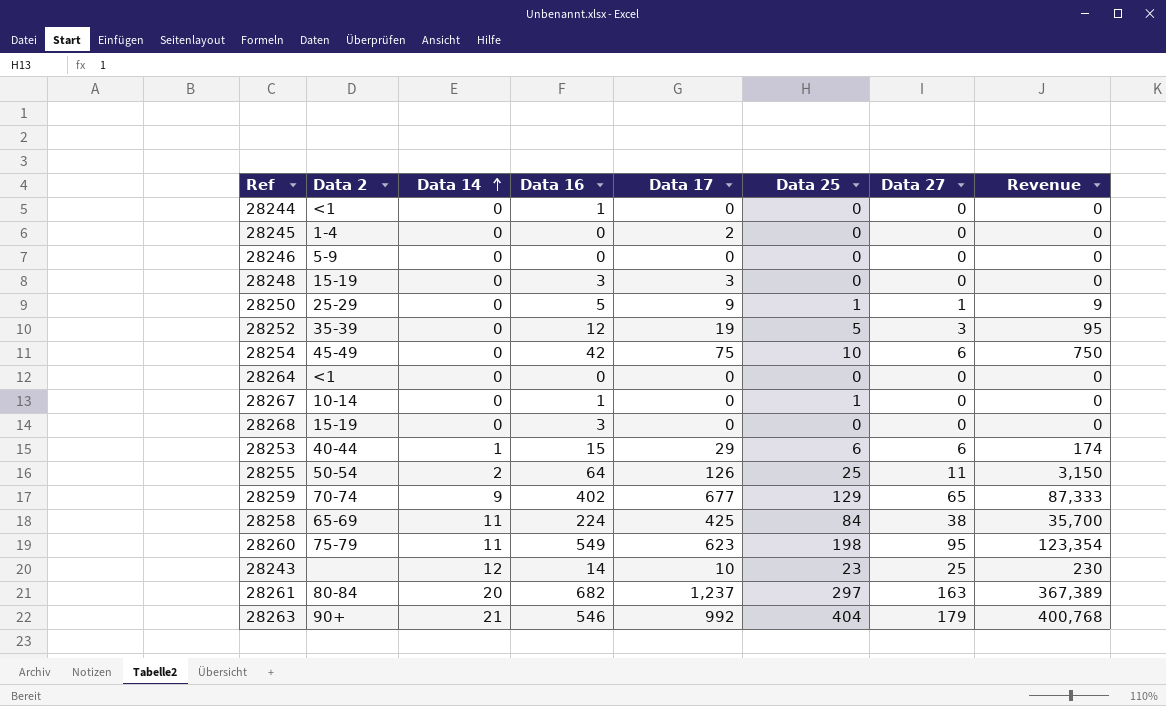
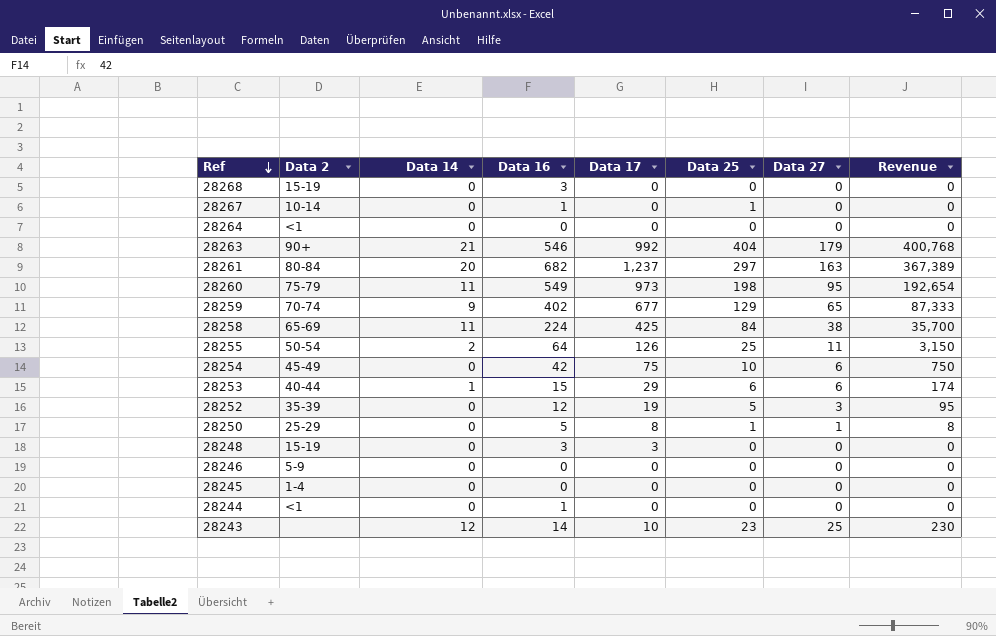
row order: Data 14 ascending -> Ref descending
28260 | Data 17: 623 -> 973
28260 | Revenue: 123,354 -> 192,654
28250 | Data 17: 9 -> 8
28250 | Revenue: 9 -> 8
28245 | Data 17: 2 -> 0

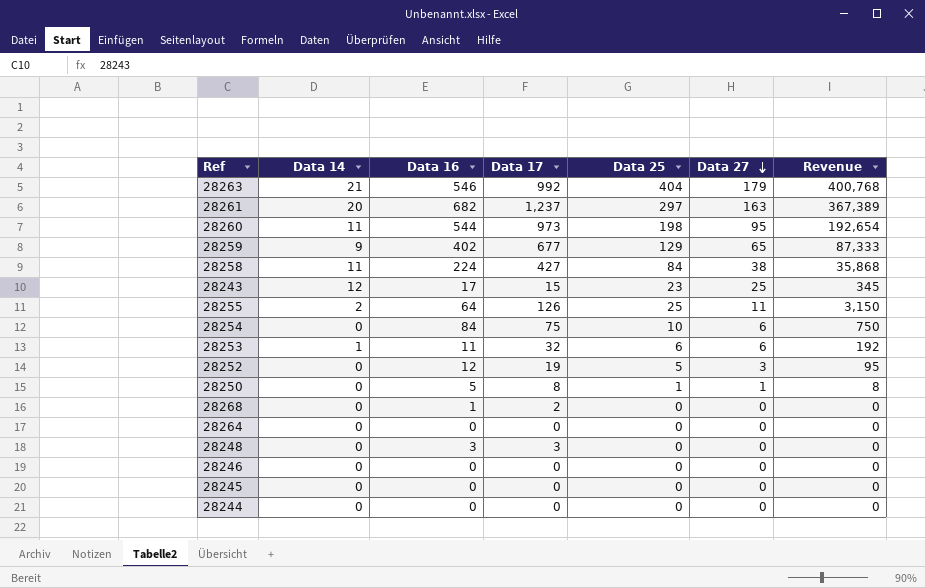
row order: Ref descending -> Data 27 descending
column Data 2 | position: 2 -> none
row 28267: 10-14 | 0 | 1 | 0 | 1 | 0 | 0 -> none
28260 | Data 16: 549 -> 544
28258 | Data 17: 425 -> 427
28258 | Revenue: 35,700 -> 35,868
28243 | Data 16: 14 -> 17
28243 | Data 17: 10 -> 15
28243 | Revenue: 230 -> 345
28254 | Data 16: 42 -> 84
28253 | Data 16: 15 -> 11
28253 | Data 17: 29 -> 32
28253 | Revenue: 174 -> 192
28268 | Data 16: 3 -> 1
28268 | Data 17: 0 -> 2
28244 | Data 16: 1 -> 0

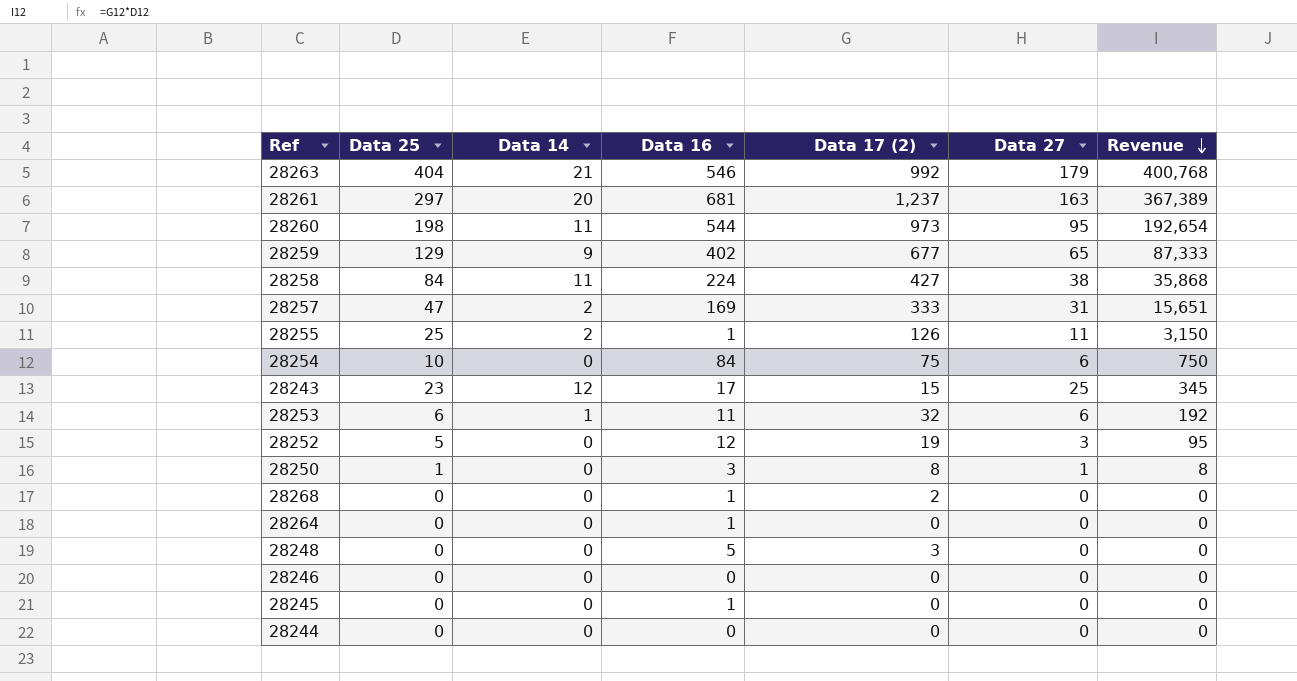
row order: Data 27 descending -> Revenue descending
column Data 25 | position: 5 -> 2
column name: Data 17 -> Data 17 (2)
28261 | Data 16: 682 -> 681
row 28257: none -> 47 | 2 | 169 | 333 | 31 | 15,651
28255 | Data 16: 64 -> 1
28250 | Data 16: 5 -> 3
28264 | Data 16: 0 -> 1
28248 | Data 16: 3 -> 5
28245 | Data 16: 0 -> 1

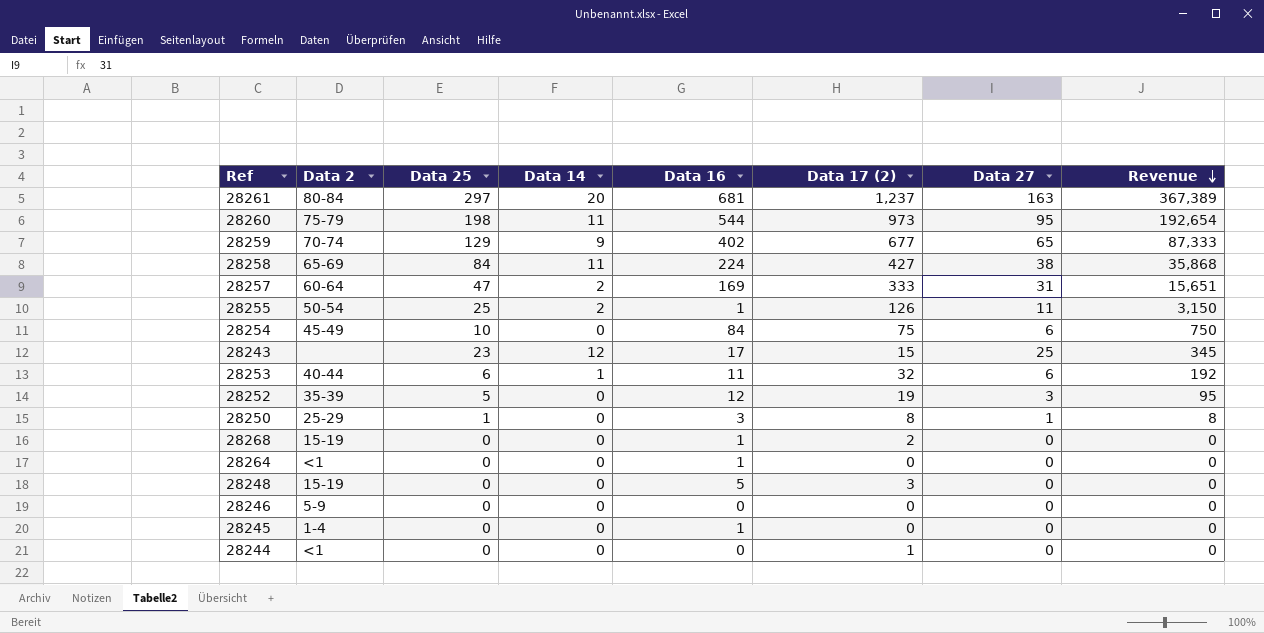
column Data 2 | position: none -> 2
row 28263: 404 | 21 | 546 | 992 | 179 | 400,768 -> none
28244 | Data 17 (2): 0 -> 1

